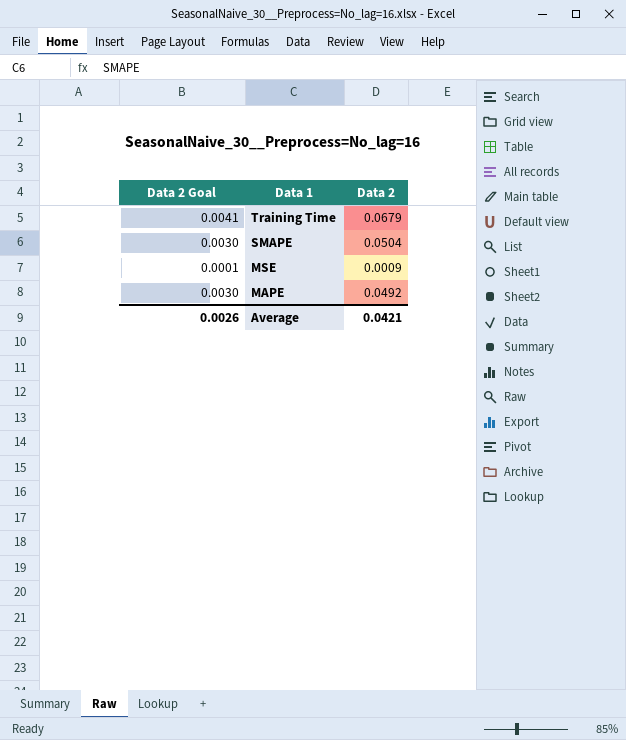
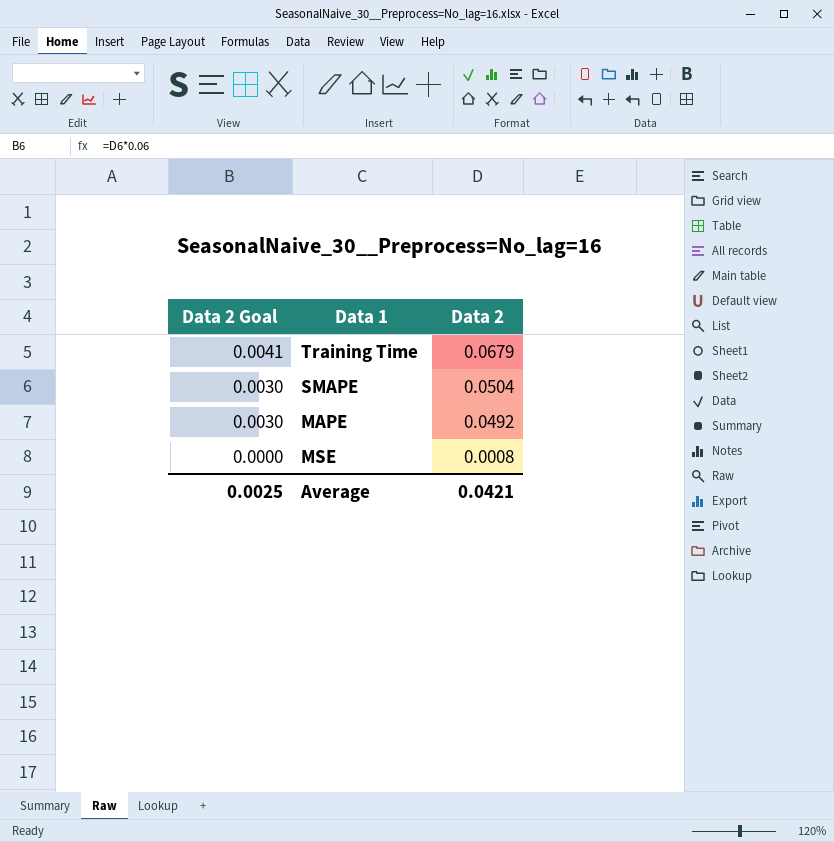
row order: Data 1 descending -> Data 2 Goal descending
MSE | Data 2 Goal: 0.0001 -> 0.0000
MSE | Data 2: 0.0009 -> 0.0008
Average | Data 2 Goal: 0.0026 -> 0.0025

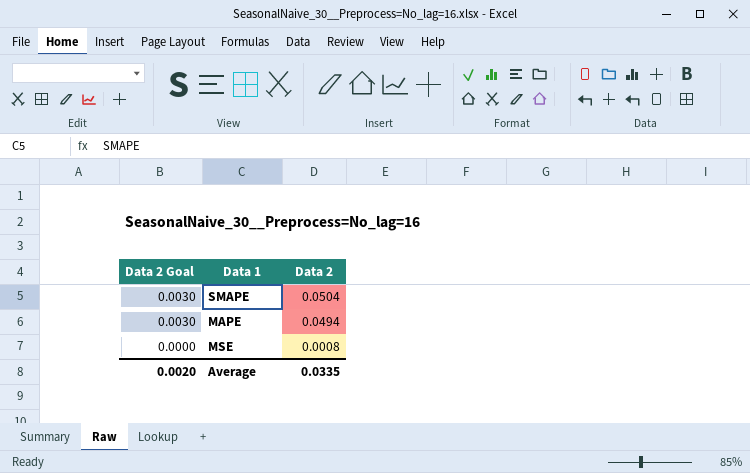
row Training Time: 0.0041 | 0.0679 -> none
MAPE | Data 2: 0.0492 -> 0.0494
Average | Data 2 Goal: 0.0025 -> 0.0020
Average | Data 2: 0.0421 -> 0.0335

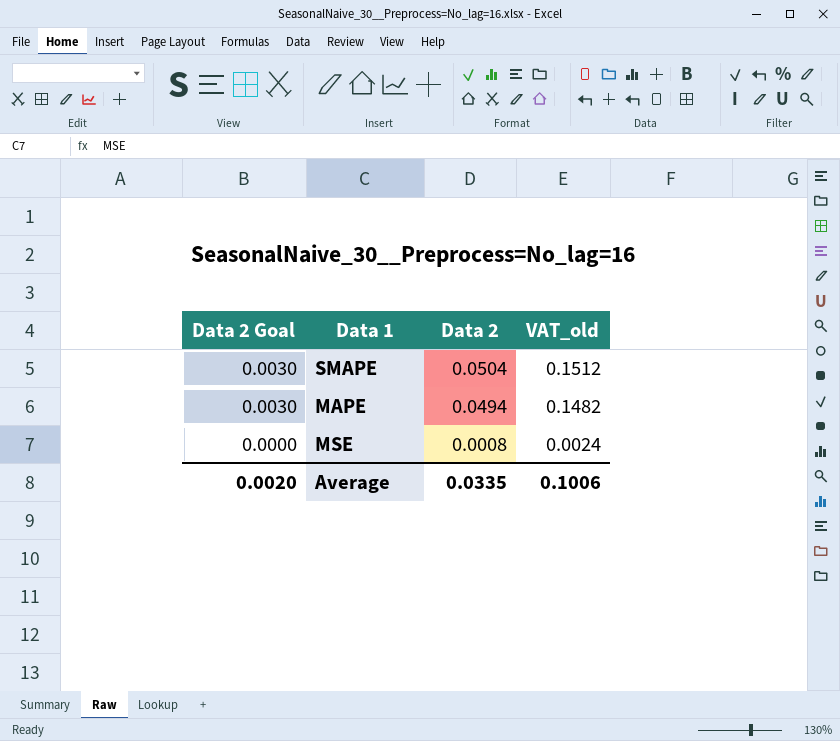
column VAT_old | formula: none -> [Data 2] * 3

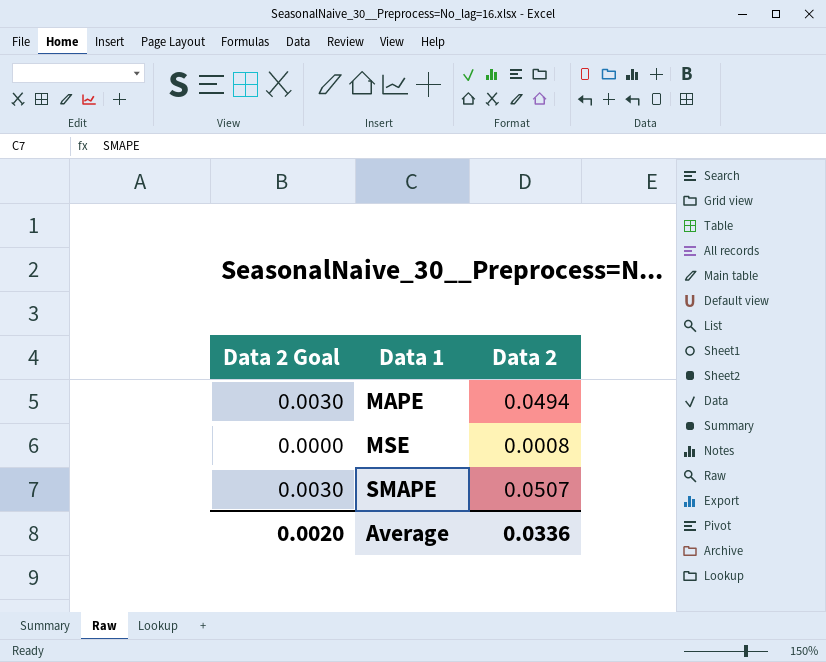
row order: Data 2 Goal descending -> Data 1 ascending
column VAT_old | formula: [Data 2] * 3 -> none
SMAPE | Data 2: 0.0504 -> 0.0507
Average | Data 2: 0.0335 -> 0.0336

